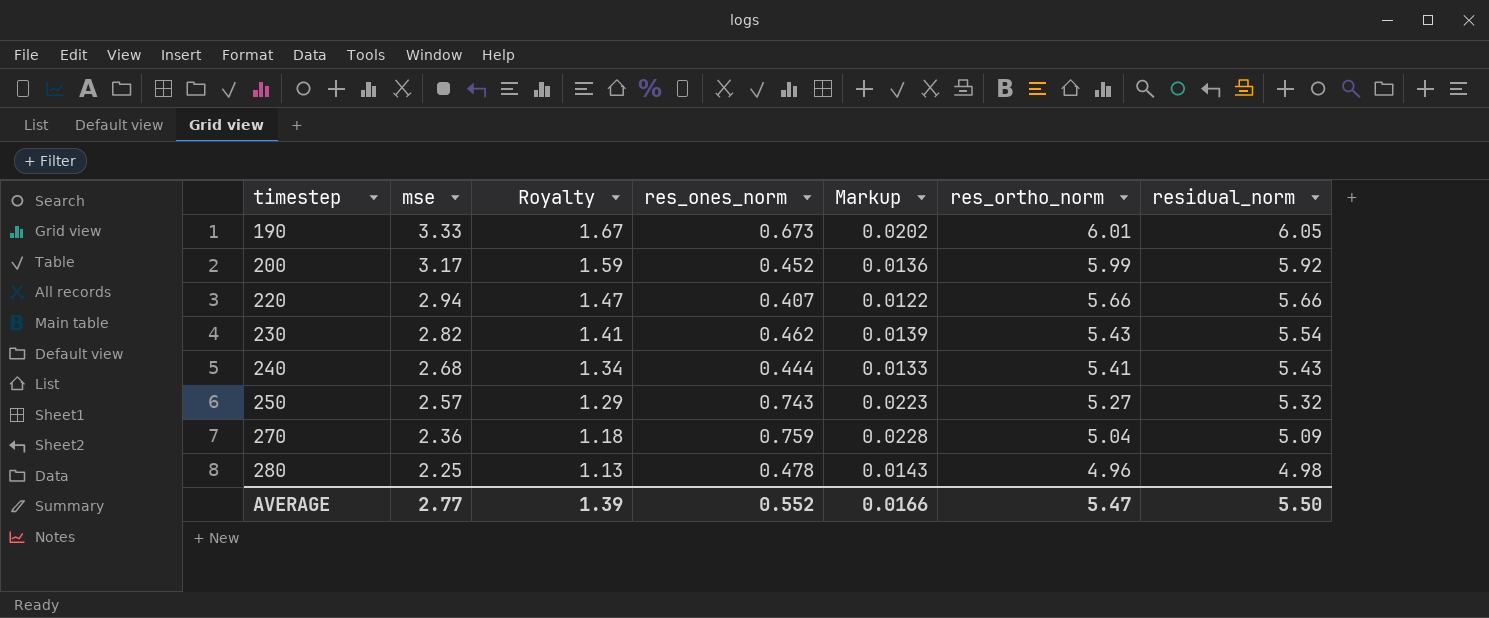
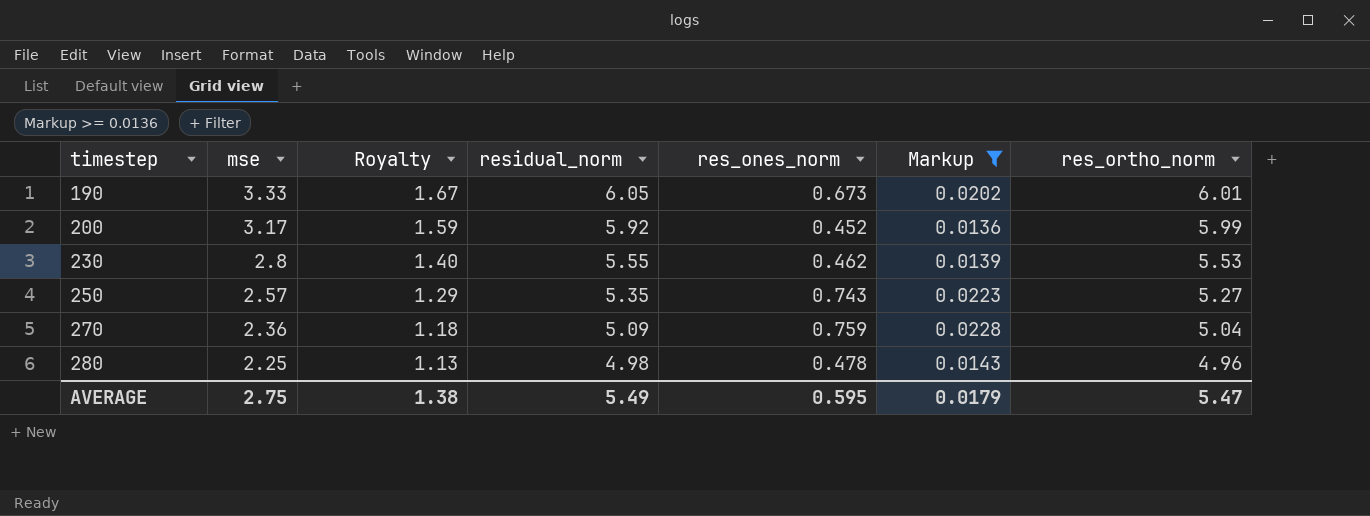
filter: none -> Markup >= 0.0136
column residual_norm | position: 7 -> 4
230 | mse: 2.82 -> 2.8
230 | Royalty: 1.41 -> 1.40
230 | residual_norm: 5.54 -> 5.55
230 | res_ortho_norm: 5.43 -> 5.53
250 | residual_norm: 5.32 -> 5.35
AVERAGE | mse: 2.77 -> 2.75
AVERAGE | Royalty: 1.39 -> 1.38
AVERAGE | residual_norm: 5.50 -> 5.49
AVERAGE | res_ones_norm: 0.552 -> 0.595
AVERAGE | Markup: 0.0166 -> 0.0179

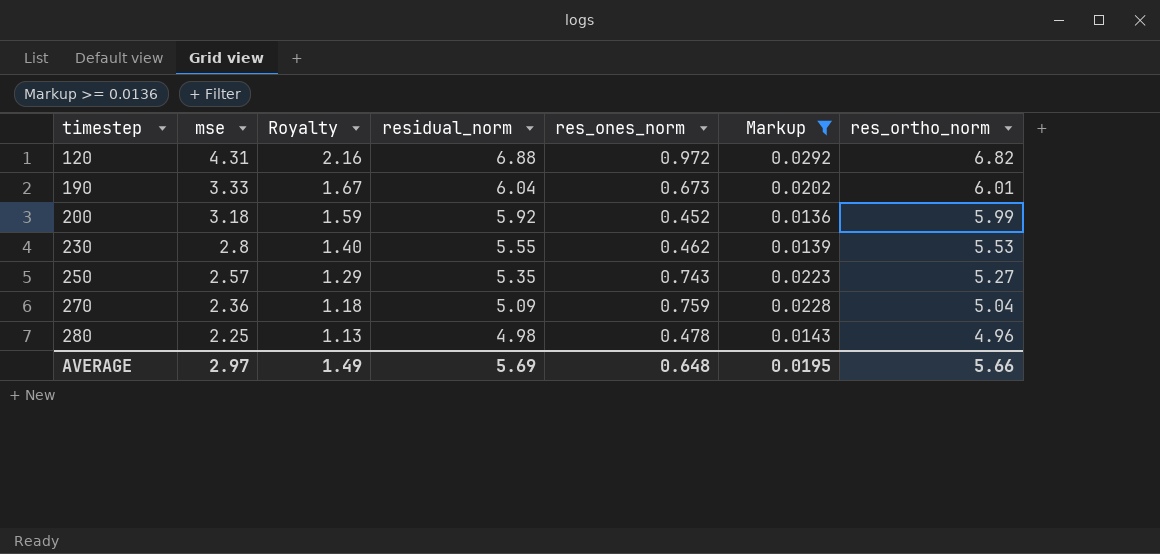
row 120: none -> 4.31 | 2.16 | 6.88 | 0.972 | 0.0292 | 6.82
190 | residual_norm: 6.05 -> 6.04
200 | mse: 3.17 -> 3.18
AVERAGE | mse: 2.75 -> 2.97
AVERAGE | Royalty: 1.38 -> 1.49
AVERAGE | residual_norm: 5.49 -> 5.69
AVERAGE | res_ones_norm: 0.595 -> 0.648
AVERAGE | Markup: 0.0179 -> 0.0195
AVERAGE | res_ortho_norm: 5.47 -> 5.66

